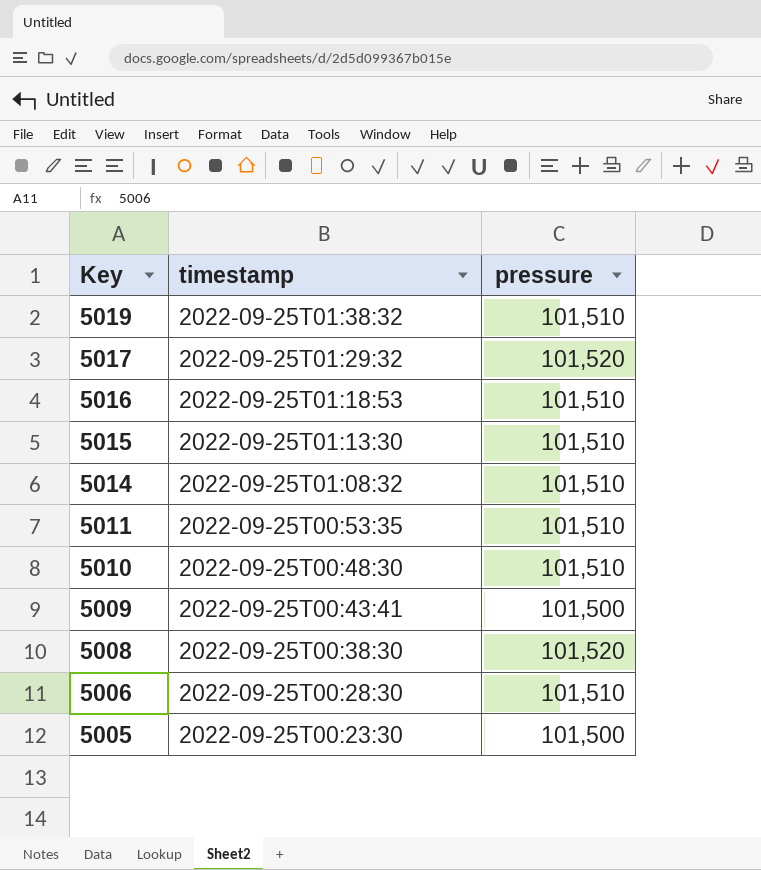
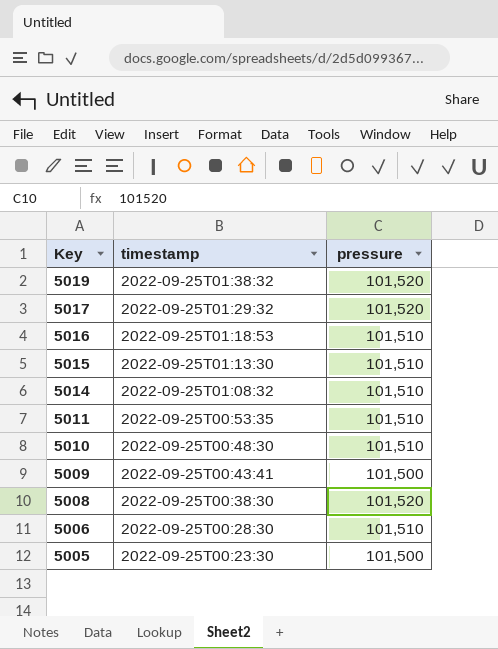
5019 | pressure: 101,510 -> 101,520

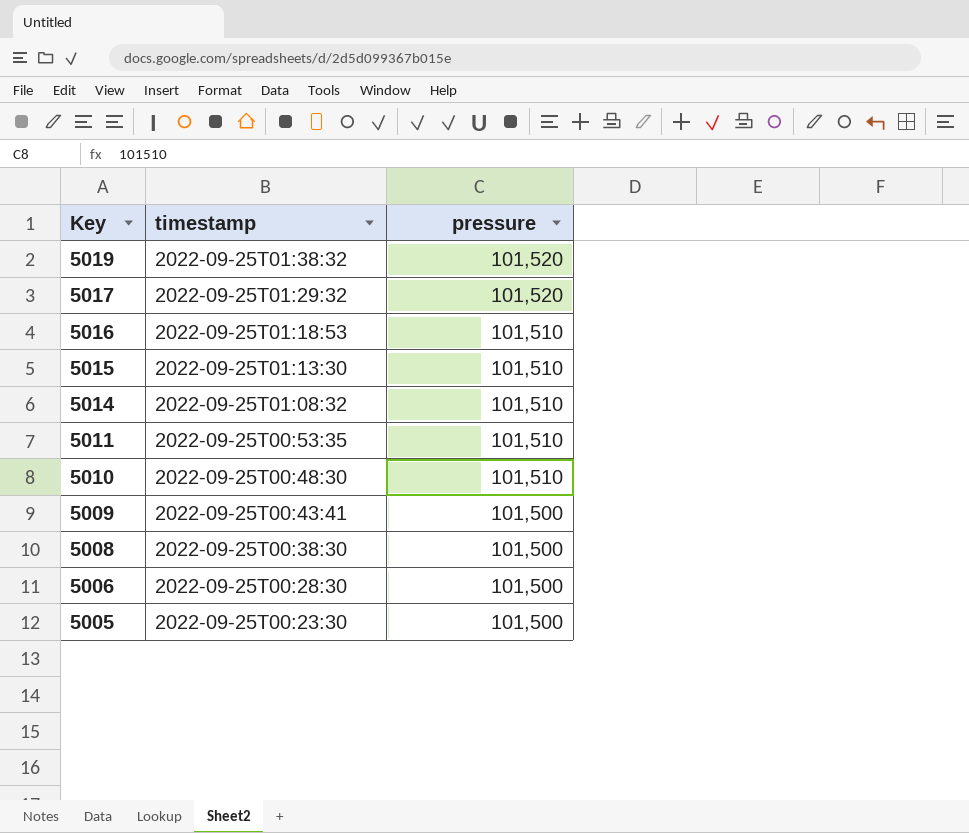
5008 | pressure: 101,520 -> 101,500
5006 | pressure: 101,510 -> 101,500

